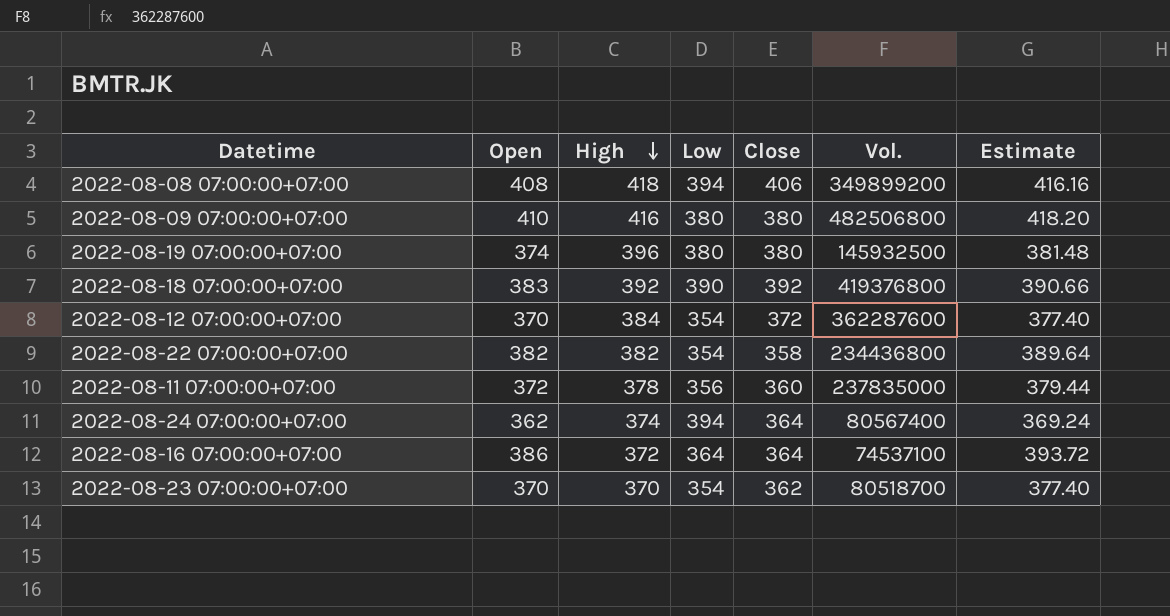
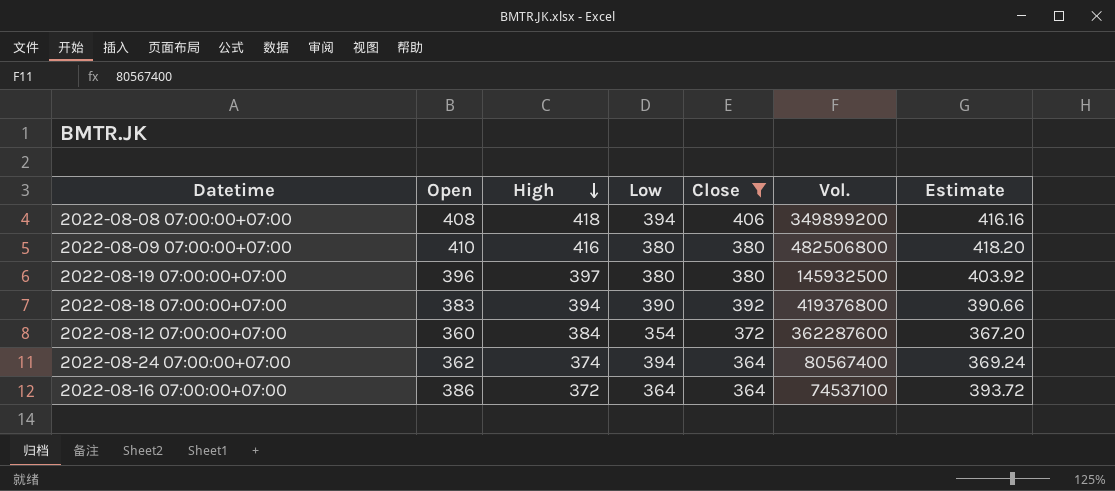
filter: none -> Close >= 364
2022-08-19 07:00:00+07:00 | Open: 374 -> 396
2022-08-19 07:00:00+07:00 | High: 396 -> 397
2022-08-19 07:00:00+07:00 | Estimate: 381.48 -> 403.92
2022-08-18 07:00:00+07:00 | High: 392 -> 394
2022-08-12 07:00:00+07:00 | Open: 370 -> 360
2022-08-12 07:00:00+07:00 | Estimate: 377.40 -> 367.20

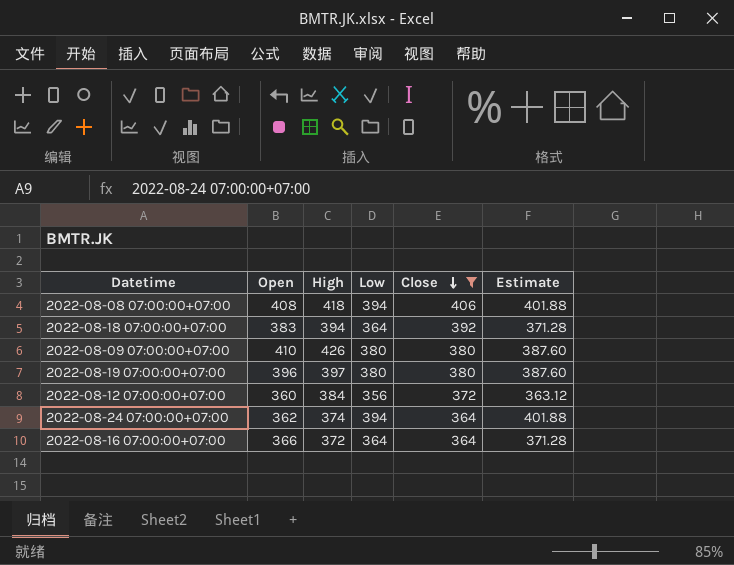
row order: High descending -> Close descending
column Vol. | position: 6 -> none
column Estimate | formula: [Open] * 1.02 -> [Low] * 1.02
2022-08-18 07:00:00+07:00 | Low: 390 -> 364
2022-08-09 07:00:00+07:00 | High: 416 -> 426
2022-08-12 07:00:00+07:00 | Low: 354 -> 356
2022-08-16 07:00:00+07:00 | Open: 386 -> 366

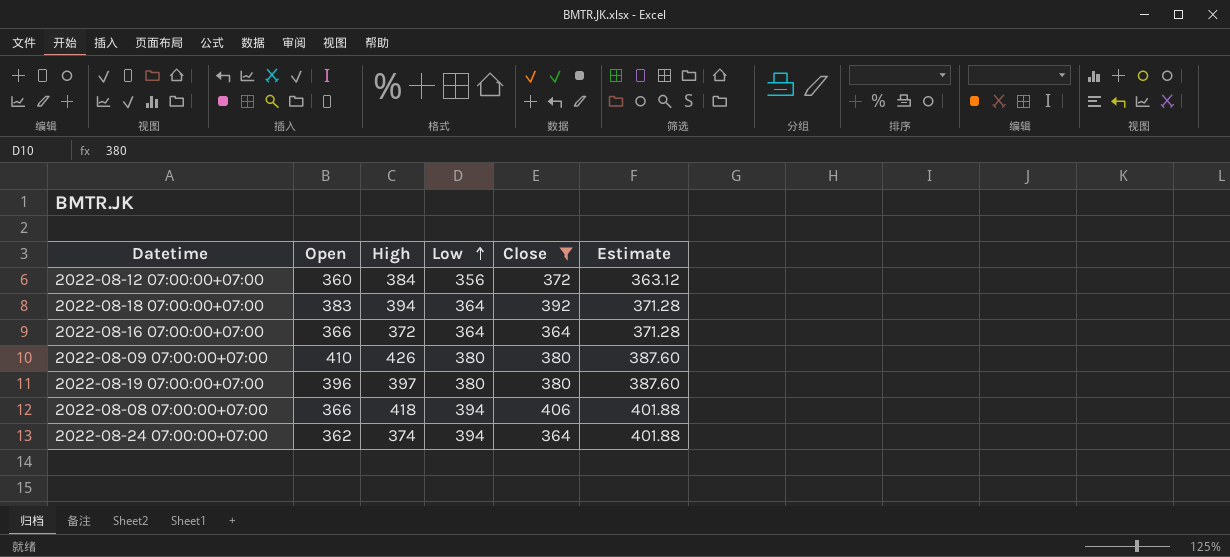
row order: Close descending -> Low ascending
2022-08-08 07:00:00+07:00 | Open: 408 -> 366

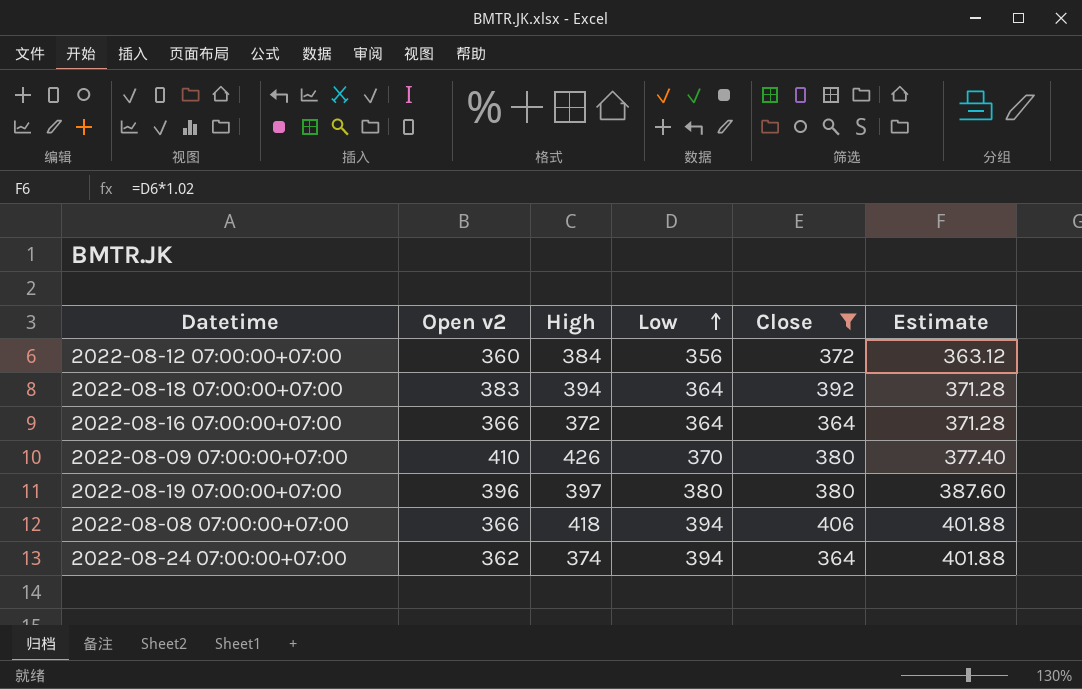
column name: Open -> Open v2
2022-08-09 07:00:00+07:00 | Low: 380 -> 370
2022-08-09 07:00:00+07:00 | Estimate: 387.60 -> 377.40

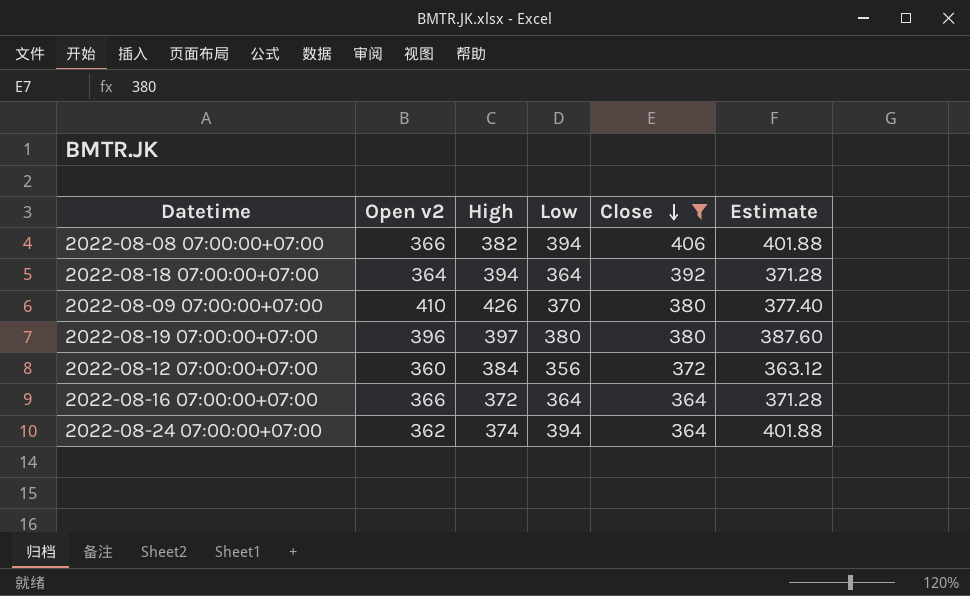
row order: Low ascending -> Close descending
2022-08-08 07:00:00+07:00 | High: 418 -> 382
2022-08-18 07:00:00+07:00 | Open v2: 383 -> 364

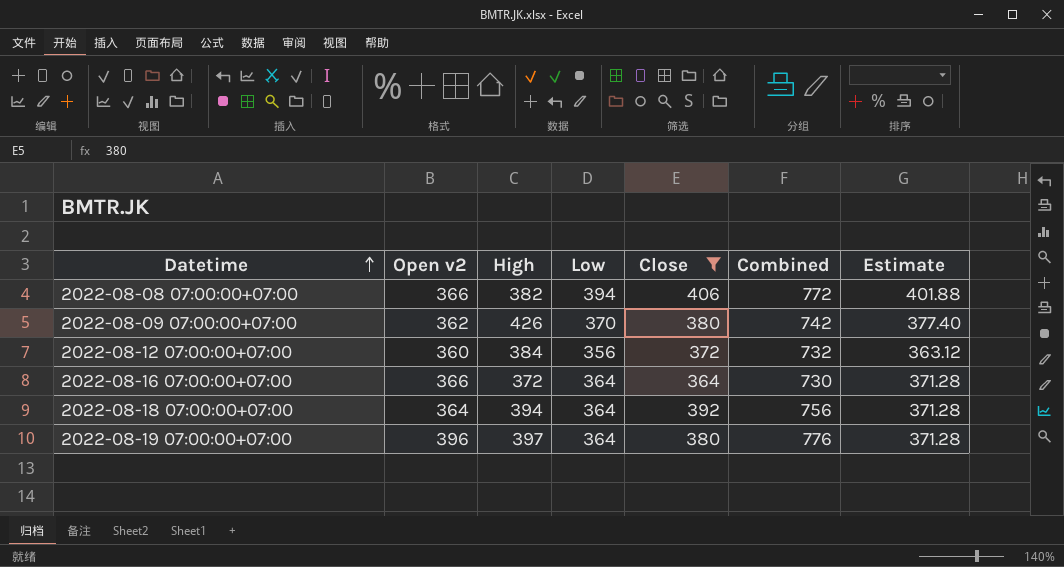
row order: Close descending -> Datetime ascending
column Combined | formula: none -> [Open v2] + [Close]
row 2022-08-24 07:00:00+07:00: 362 | 374 | 394 | 364 | 401.88 -> none
2022-08-09 07:00:00+07:00 | Open v2: 410 -> 362
2022-08-19 07:00:00+07:00 | Low: 380 -> 364
2022-08-19 07:00:00+07:00 | Estimate: 387.60 -> 371.28

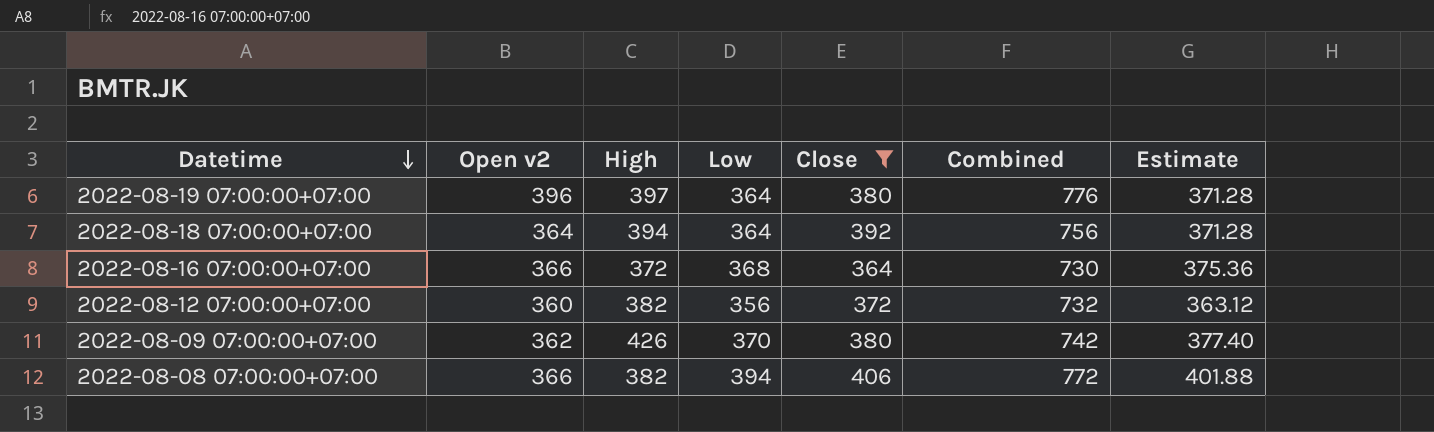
row order: Datetime ascending -> Datetime descending
2022-08-16 07:00:00+07:00 | Low: 364 -> 368
2022-08-16 07:00:00+07:00 | Estimate: 371.28 -> 375.36
2022-08-12 07:00:00+07:00 | High: 384 -> 382

